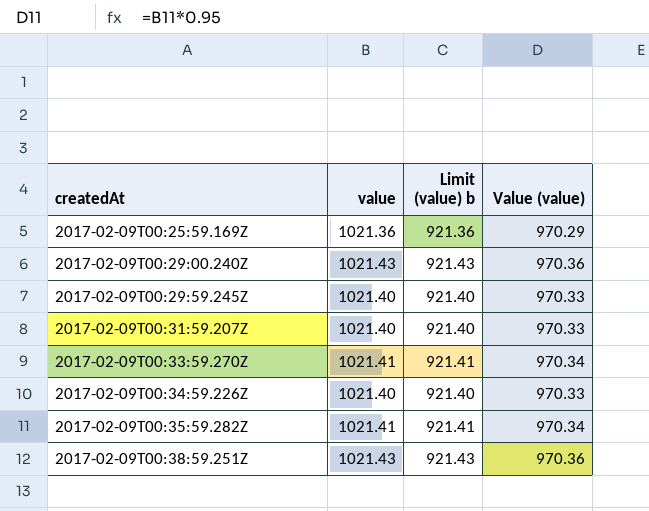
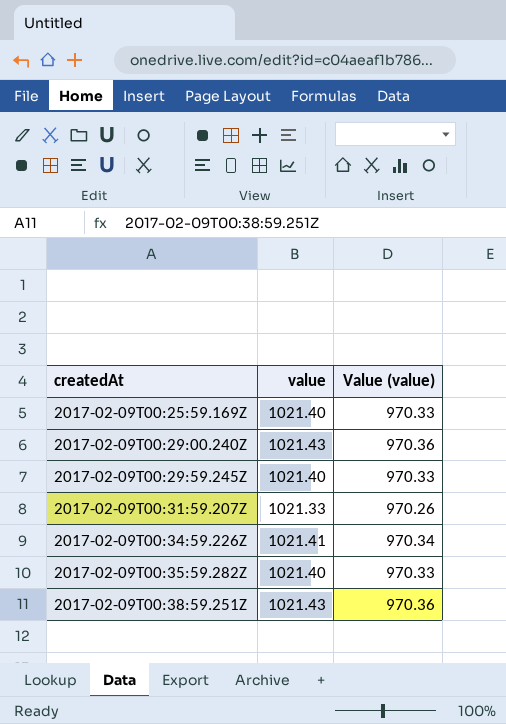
column Limit (value) b | formula: [value] - 100 -> none
row 2017-02-09T00:33:59.270Z: 1021.41 | 921.41 | 970.34 -> none
2017-02-09T00:25:59.169Z | value: 1021.36 -> 1021.40
2017-02-09T00:25:59.169Z | Value (value): 970.29 -> 970.33
2017-02-09T00:31:59.207Z | value: 1021.40 -> 1021.33
2017-02-09T00:31:59.207Z | Value (value): 970.33 -> 970.26
2017-02-09T00:34:59.226Z | value: 1021.40 -> 1021.41
2017-02-09T00:34:59.226Z | Value (value): 970.33 -> 970.34
2017-02-09T00:35:59.282Z | value: 1021.41 -> 1021.40
2017-02-09T00:35:59.282Z | Value (value): 970.34 -> 970.33

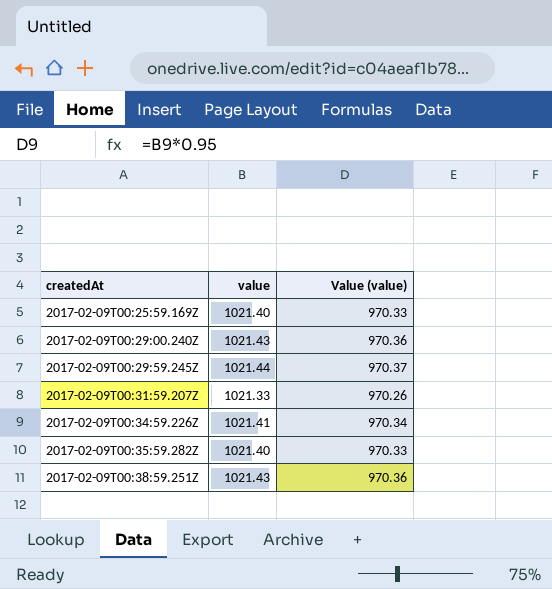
2017-02-09T00:29:59.245Z | value: 1021.40 -> 1021.44
2017-02-09T00:29:59.245Z | Value (value): 970.33 -> 970.37

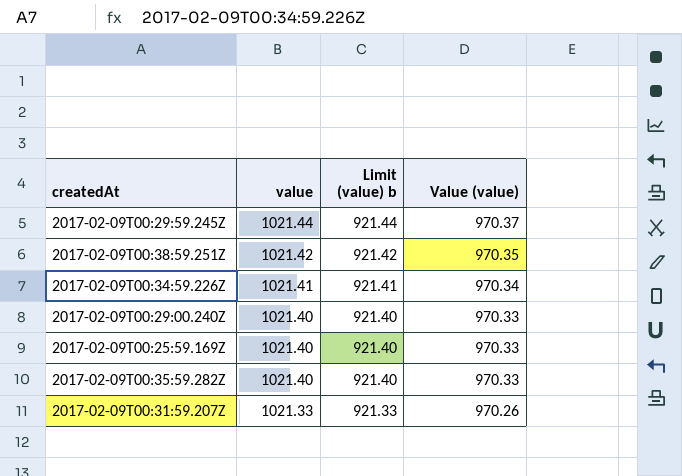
row order: createdAt ascending -> value descending
column Limit (value) b | formula: none -> [value] - 100
2017-02-09T00:38:59.251Z | value: 1021.43 -> 1021.42
2017-02-09T00:38:59.251Z | Value (value): 970.36 -> 970.35
2017-02-09T00:29:00.240Z | value: 1021.43 -> 1021.40
2017-02-09T00:29:00.240Z | Value (value): 970.36 -> 970.33

